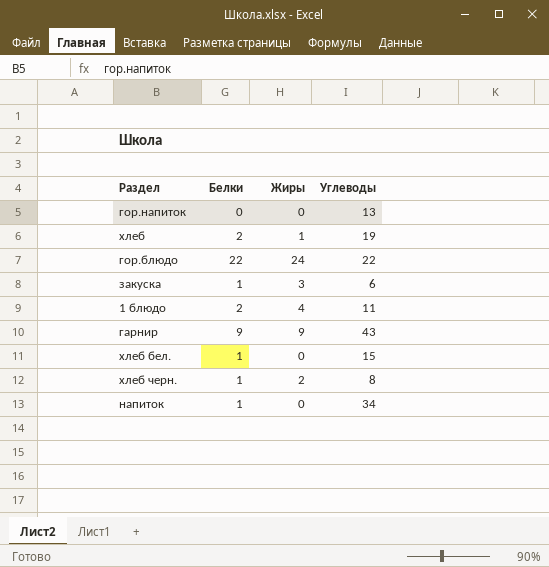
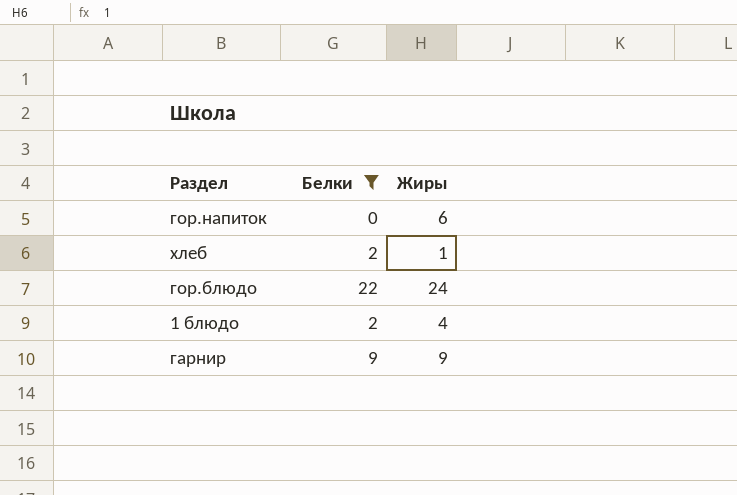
filter: none -> Белки != 1
column Углеводы | position: 4 -> none
гор.напиток | Жиры: 0 -> 6

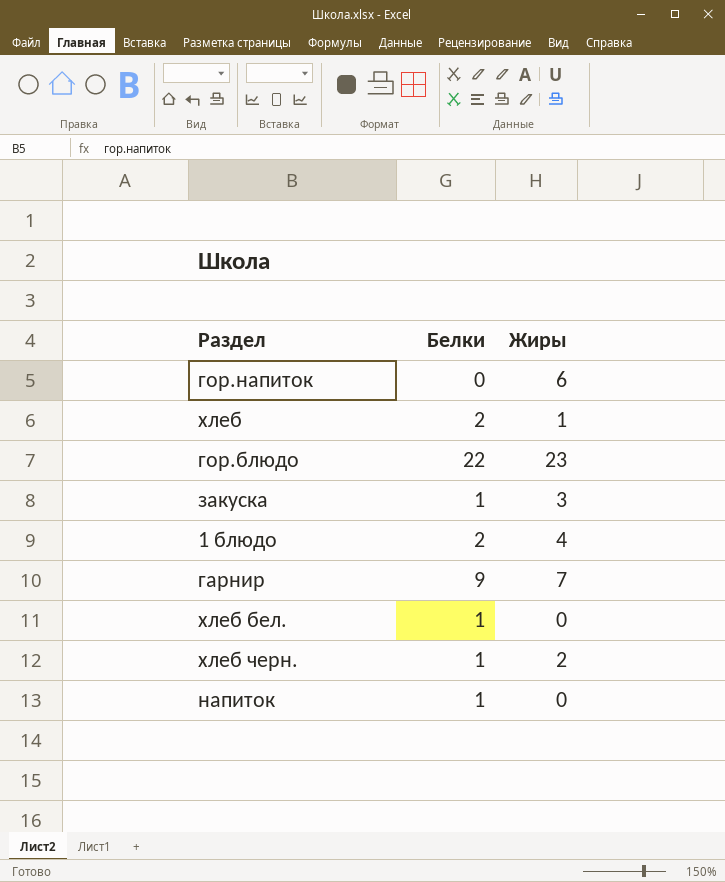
filter: Белки != 1 -> none
гор.блюдо | Жиры: 24 -> 23
гарнир | Жиры: 9 -> 7

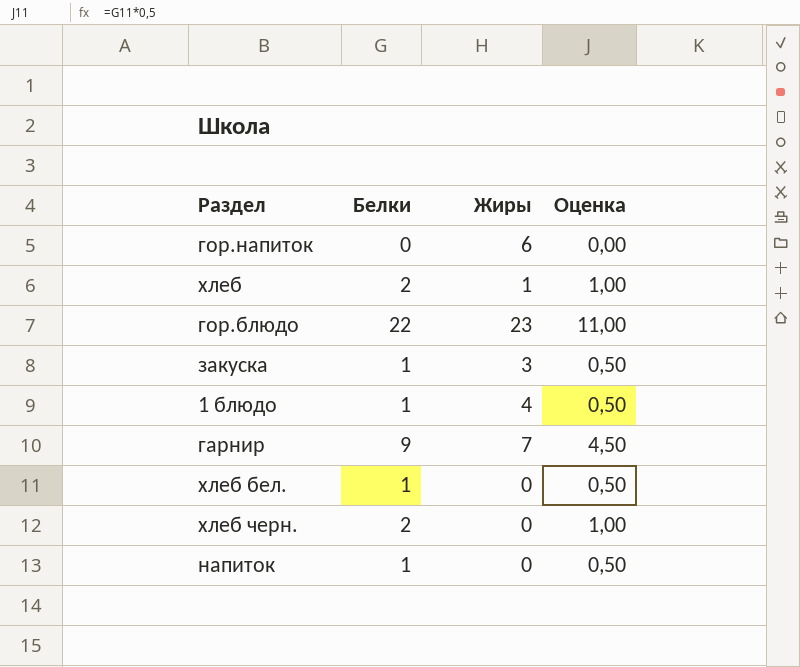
column Оценка | formula: none -> [Белки] * 0,5
1 блюдо | Белки: 2 -> 1
хлеб черн. | Белки: 1 -> 2
хлеб черн. | Жиры: 2 -> 0

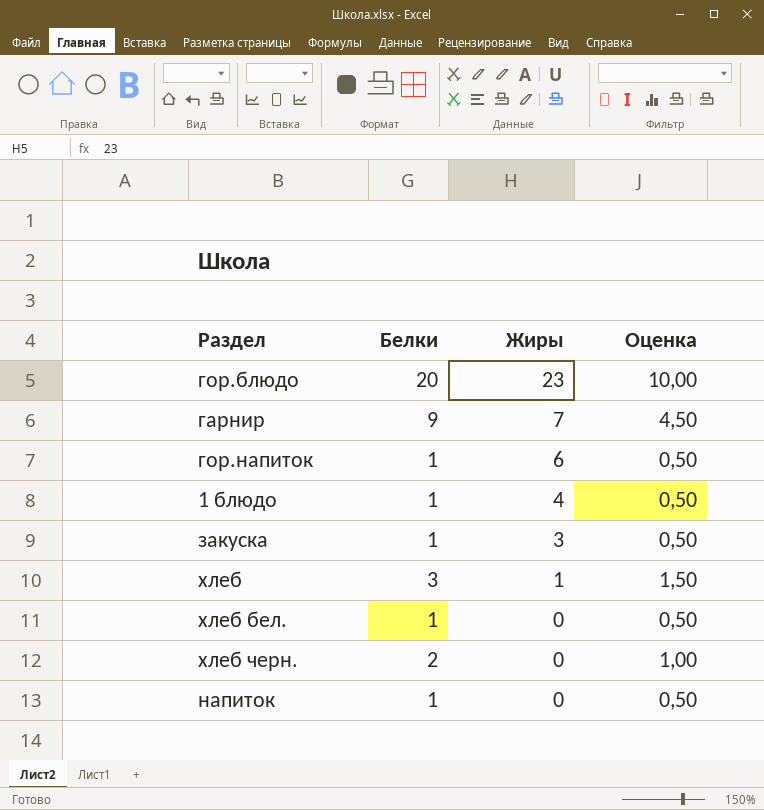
row order: none -> Жиры descending
гор.блюдо | Белки: 22 -> 20
гор.блюдо | Оценка: 11,00 -> 10,00
гор.напиток | Белки: 0 -> 1
гор.напиток | Оценка: 0,00 -> 0,50
хлеб | Белки: 2 -> 3
хлеб | Оценка: 1,00 -> 1,50

